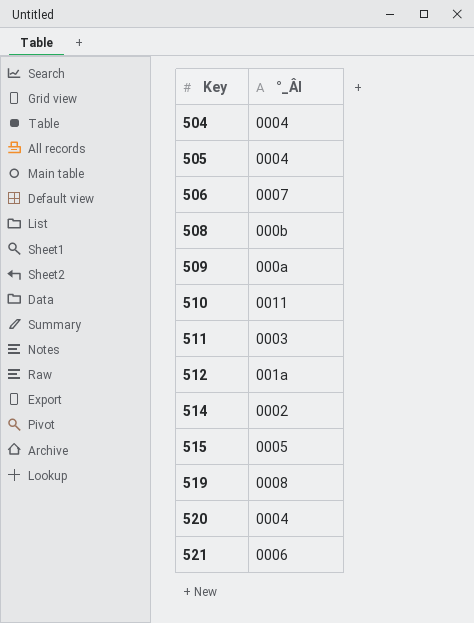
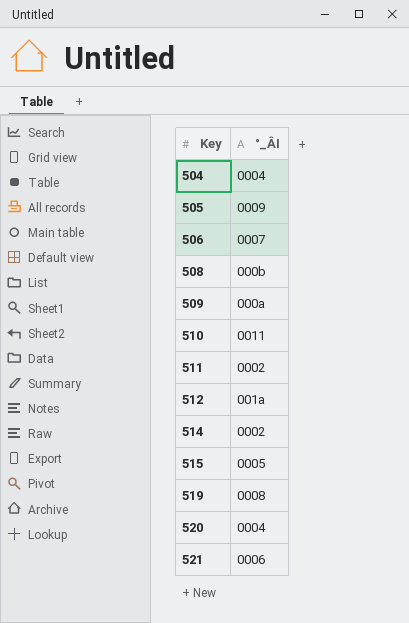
505 | °_ÂI: 0004 -> 0009
511 | °_ÂI: 0003 -> 0002

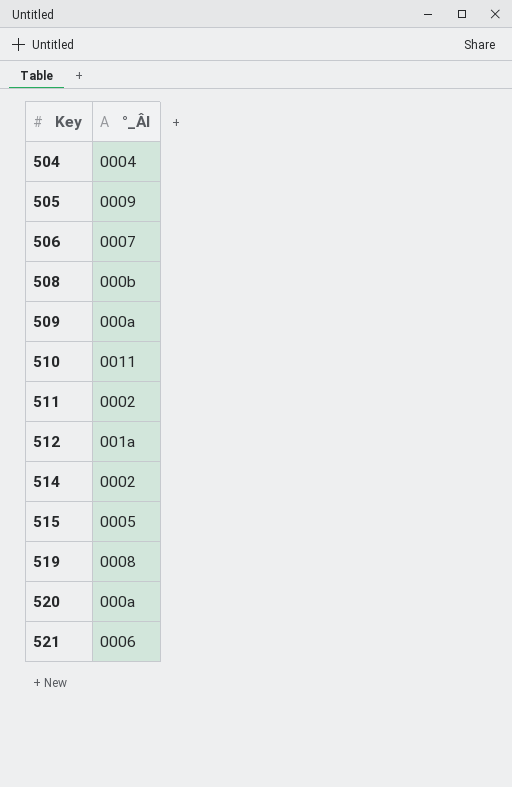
520 | °_ÂI: 0004 -> 000a

